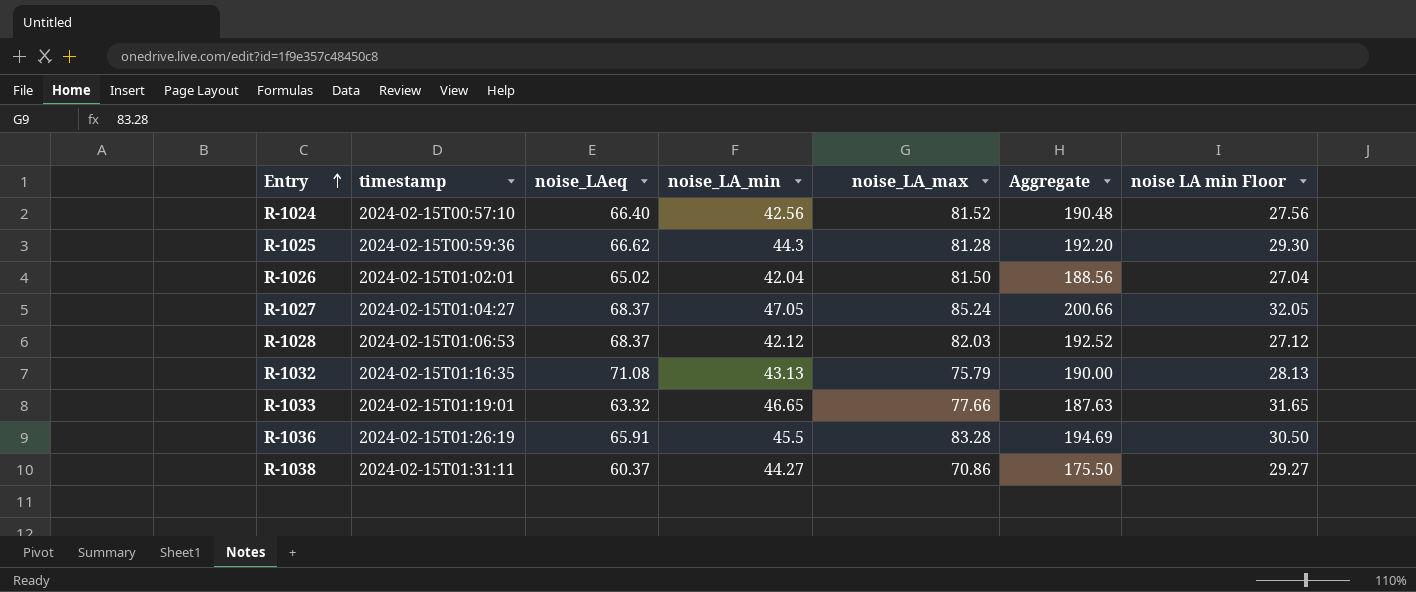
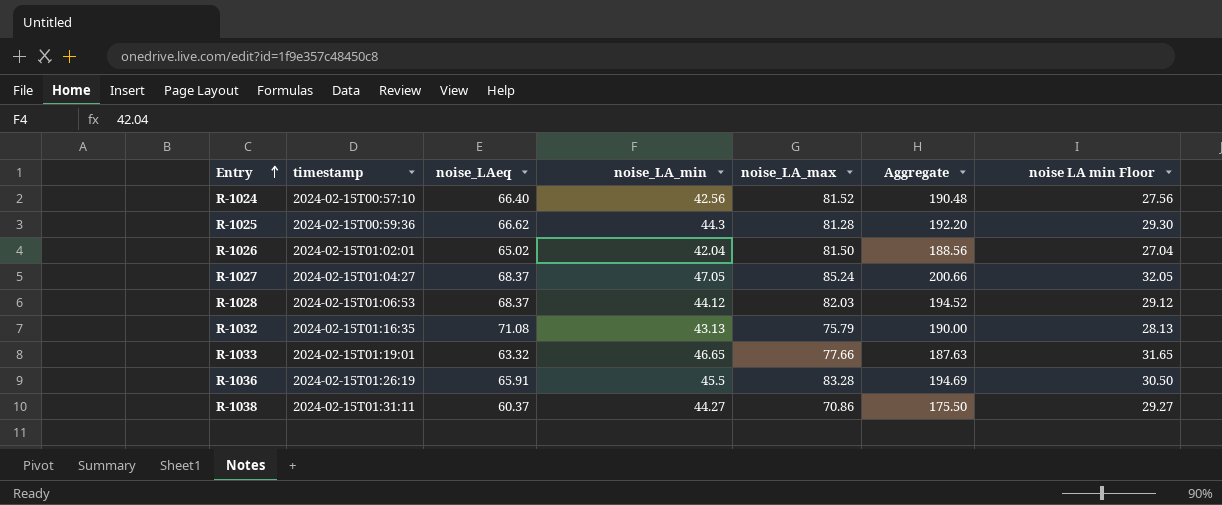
R-1028 | noise_LA_min: 42.12 -> 44.12
R-1028 | Aggregate: 192.52 -> 194.52
R-1028 | noise LA min Floor: 27.12 -> 29.12

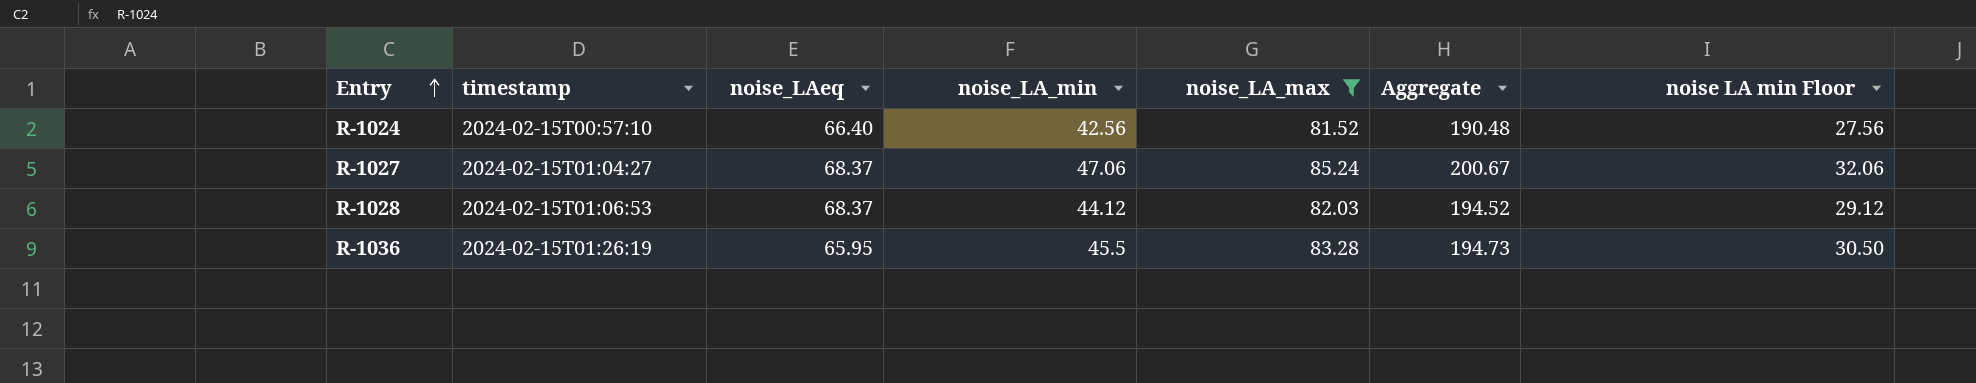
filter: none -> noise_LA_max >= 81.52
R-1027 | noise_LA_min: 47.05 -> 47.06
R-1027 | Aggregate: 200.66 -> 200.67
R-1027 | noise LA min Floor: 32.05 -> 32.06
R-1036 | noise_LAeq: 65.91 -> 65.95
R-1036 | Aggregate: 194.69 -> 194.73

